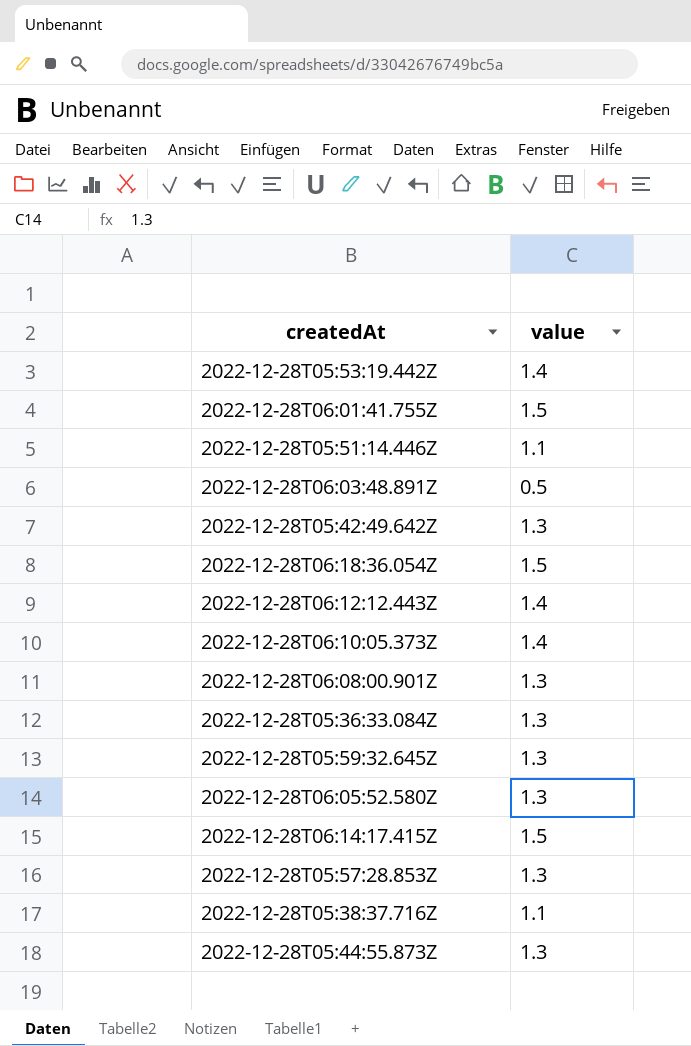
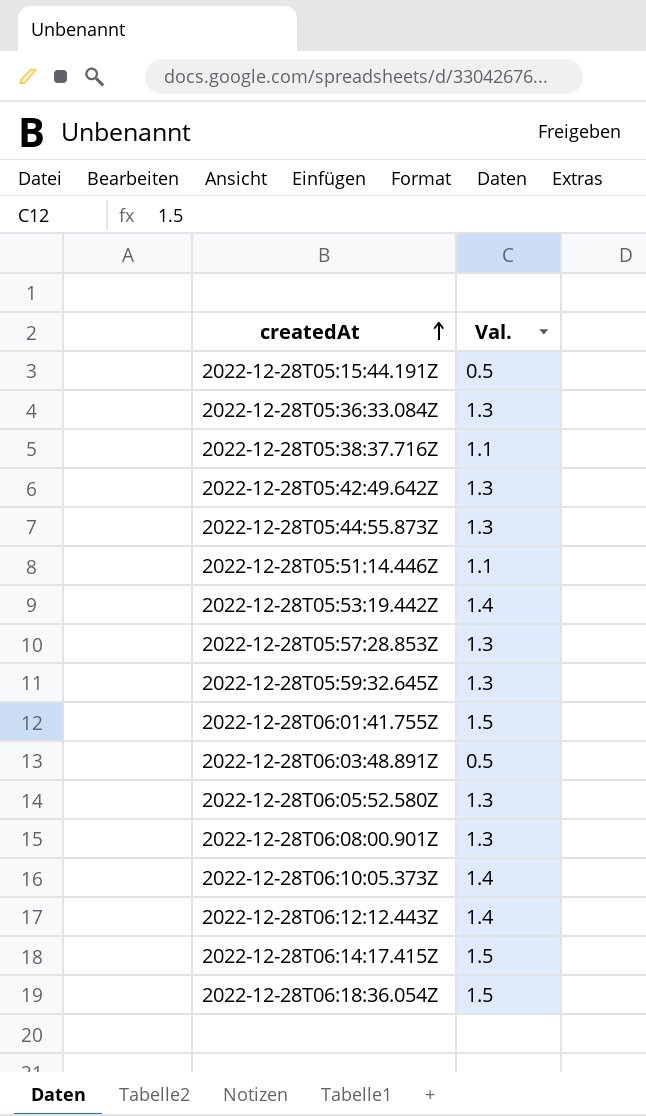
row order: none -> createdAt ascending
column name: value -> Val.
row 2022-12-28T05:15:44.191Z: none -> 0.5

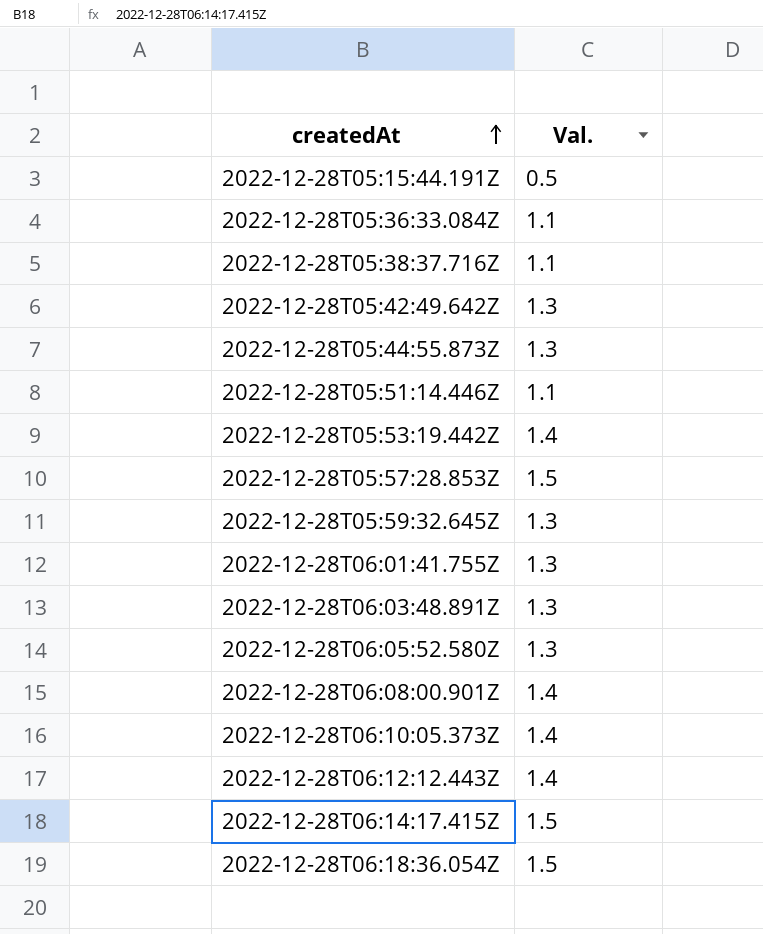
2022-12-28T05:36:33.084Z | Val.: 1.3 -> 1.1
2022-12-28T05:57:28.853Z | Val.: 1.3 -> 1.5
2022-12-28T06:01:41.755Z | Val.: 1.5 -> 1.3
2022-12-28T06:03:48.891Z | Val.: 0.5 -> 1.3
2022-12-28T06:08:00.901Z | Val.: 1.3 -> 1.4

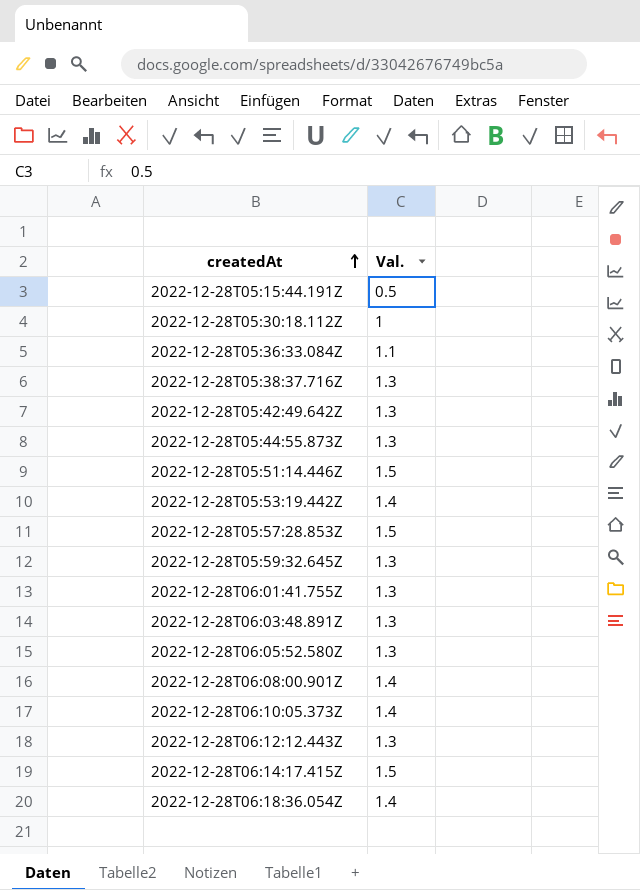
row 2022-12-28T05:30:18.112Z: none -> 1
2022-12-28T05:38:37.716Z | Val.: 1.1 -> 1.3
2022-12-28T05:51:14.446Z | Val.: 1.1 -> 1.5
2022-12-28T06:12:12.443Z | Val.: 1.4 -> 1.3
2022-12-28T06:18:36.054Z | Val.: 1.5 -> 1.4

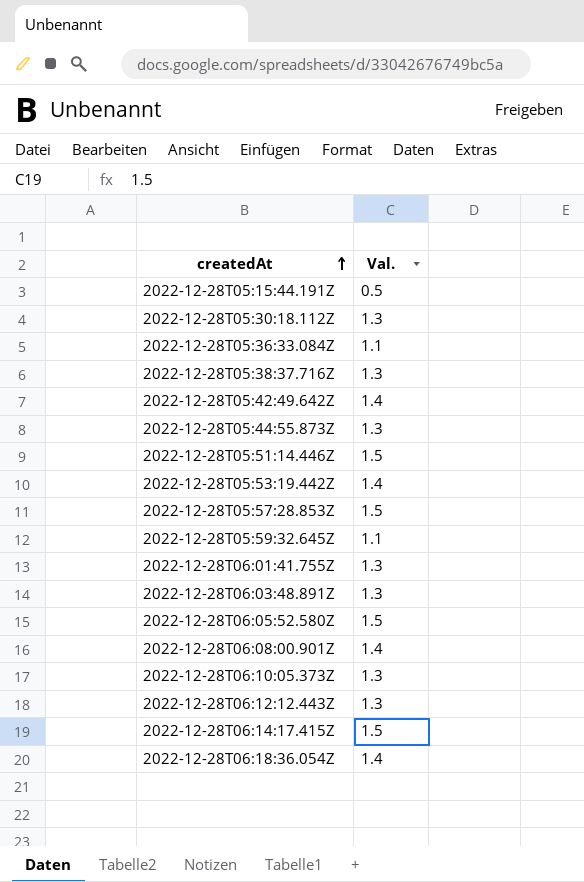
2022-12-28T05:30:18.112Z | Val.: 1 -> 1.3
2022-12-28T05:42:49.642Z | Val.: 1.3 -> 1.4
2022-12-28T05:59:32.645Z | Val.: 1.3 -> 1.1
2022-12-28T06:05:52.580Z | Val.: 1.3 -> 1.5
2022-12-28T06:10:05.373Z | Val.: 1.4 -> 1.3

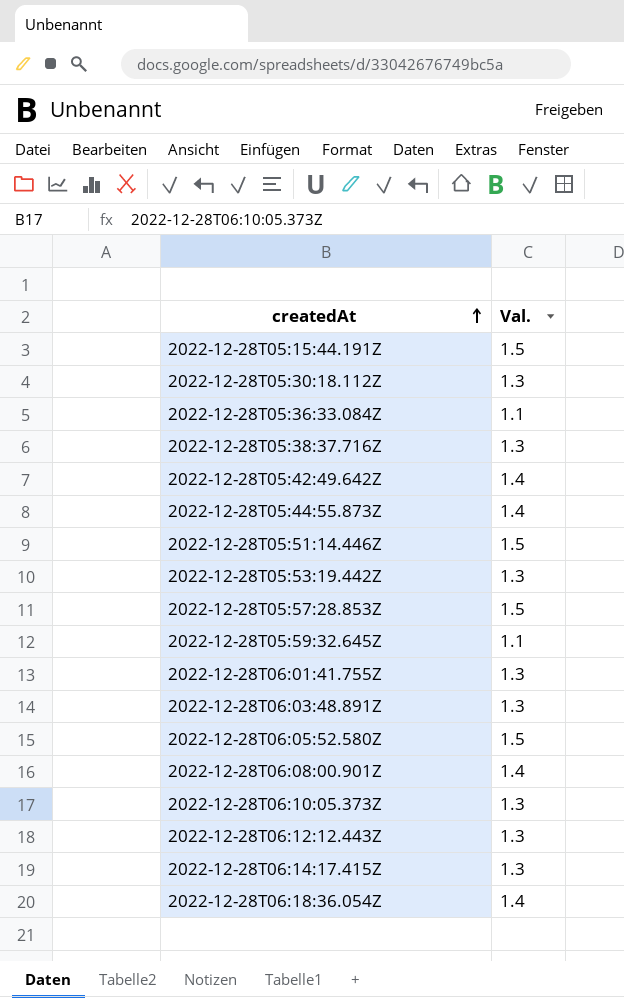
2022-12-28T05:15:44.191Z | Val.: 0.5 -> 1.5
2022-12-28T05:44:55.873Z | Val.: 1.3 -> 1.4
2022-12-28T05:53:19.442Z | Val.: 1.4 -> 1.3
2022-12-28T06:14:17.415Z | Val.: 1.5 -> 1.3

